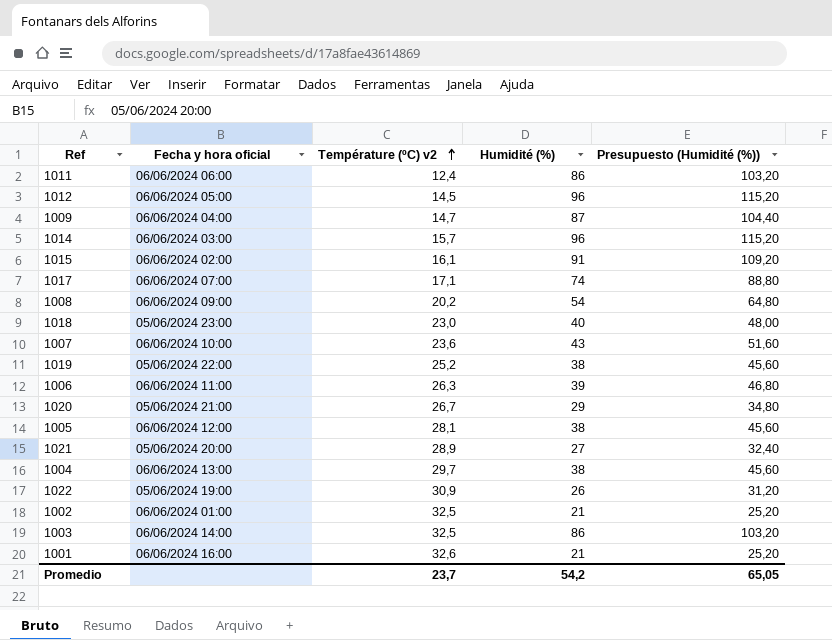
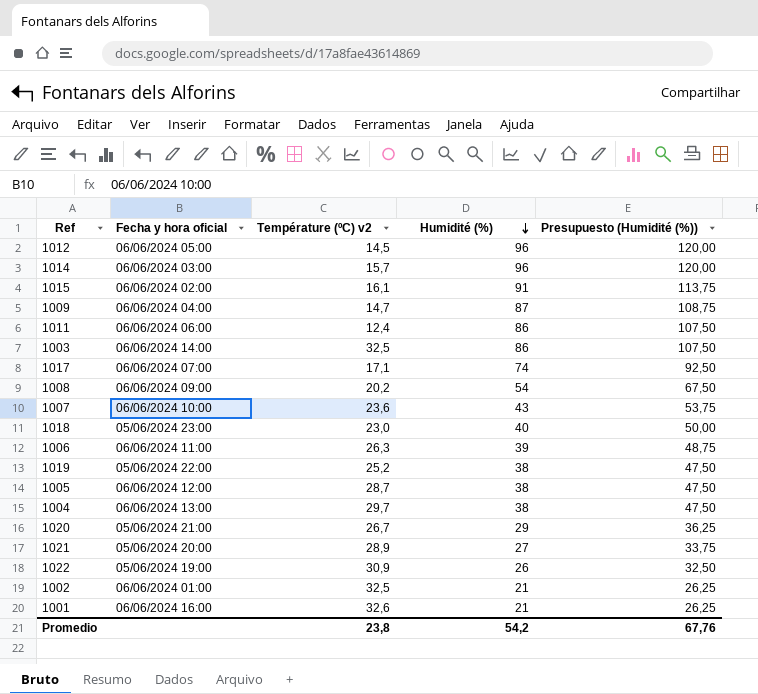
row order: Température (ºC) v2 ascending -> Humidité (%) descending
column Presupuesto (Humidité (%)) | formula: [Humidité (%)] * 1,2 -> [Humidité (%)] * 1,25
1005 | Température (ºC) v2: 28,1 -> 28,7
Promedio | Température (ºC) v2: 23,7 -> 23,8
Promedio | Presupuesto (Humidité (%)): 65,05 -> 67,76

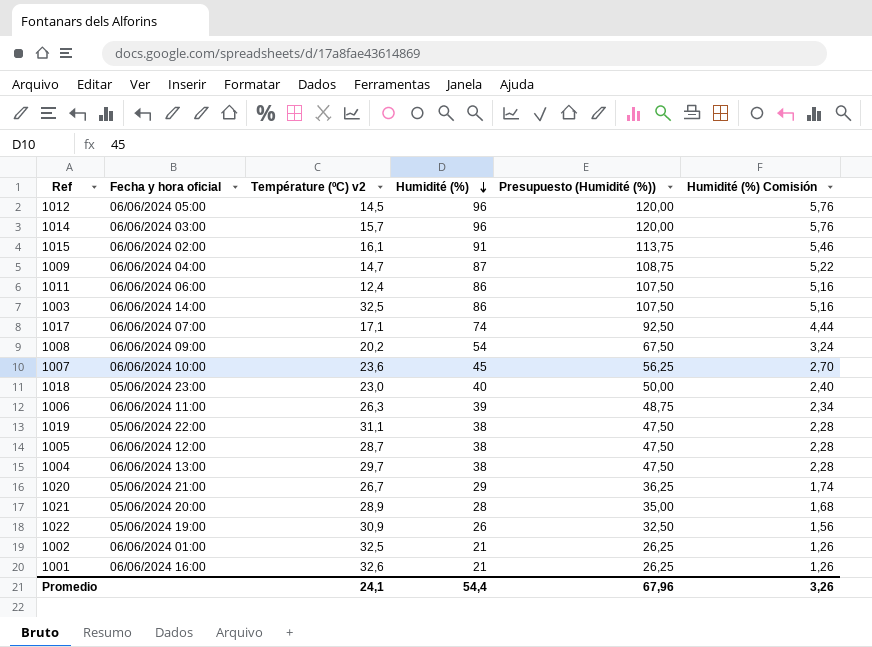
column Humidité (%) Comisión | formula: none -> [Humidité (%)] * 0,06
1007 | Humidité (%): 43 -> 45
1007 | Presupuesto (Humidité (%)): 53,75 -> 56,25
1019 | Température (ºC) v2: 25,2 -> 31,1
1021 | Humidité (%): 27 -> 28
1021 | Presupuesto (Humidité (%)): 33,75 -> 35,00
Promedio | Température (ºC) v2: 23,8 -> 24,1
Promedio | Humidité (%): 54,2 -> 54,4
Promedio | Presupuesto (Humidité (%)): 67,76 -> 67,96

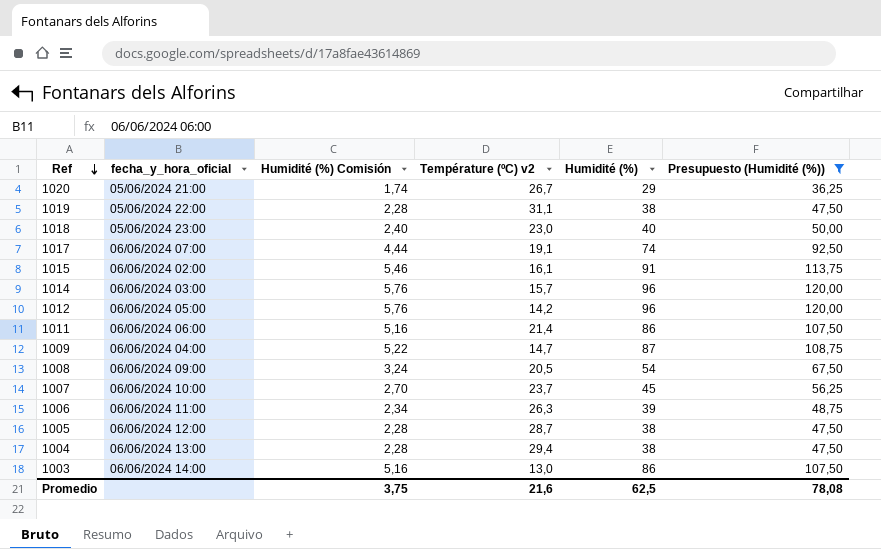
filter: none -> Presupuesto (Humidité (%)) >= 36,25
row order: Humidité (%) descending -> Ref descending
column name: Fecha y hora oficial -> fecha_y_hora_oficial
column Humidité (%) Comisión | position: 6 -> 3
1017 | Température (ºC) v2: 17,1 -> 19,1
1012 | Température (ºC) v2: 14,5 -> 14,2
1011 | Température (ºC) v2: 12,4 -> 21,4
1008 | Température (ºC) v2: 20,2 -> 20,5
1007 | Température (ºC) v2: 23,6 -> 23,7
1004 | Température (ºC) v2: 29,7 -> 29,4
1003 | Température (ºC) v2: 32,5 -> 13,0
Promedio | Humidité (%) Comisión: 3,26 -> 3,75
Promedio | Température (ºC) v2: 24,1 -> 21,6
Promedio | Humidité (%): 54,4 -> 62,5
Promedio | Presupuesto (Humidité (%)): 67,96 -> 78,08

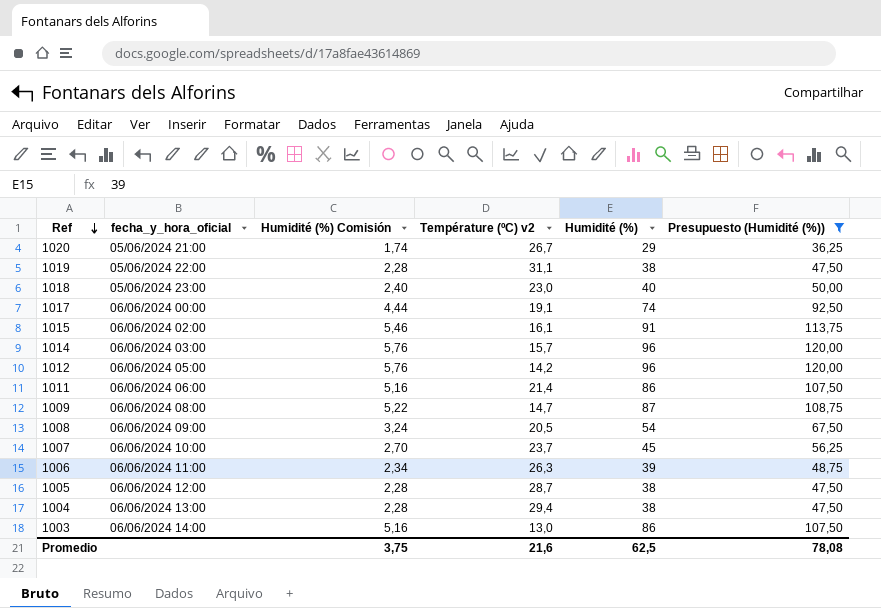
1017 | fecha_y_hora_oficial: 06/06/2024 07:00 -> 06/06/2024 00:00
1009 | fecha_y_hora_oficial: 06/06/2024 04:00 -> 06/06/2024 08:00

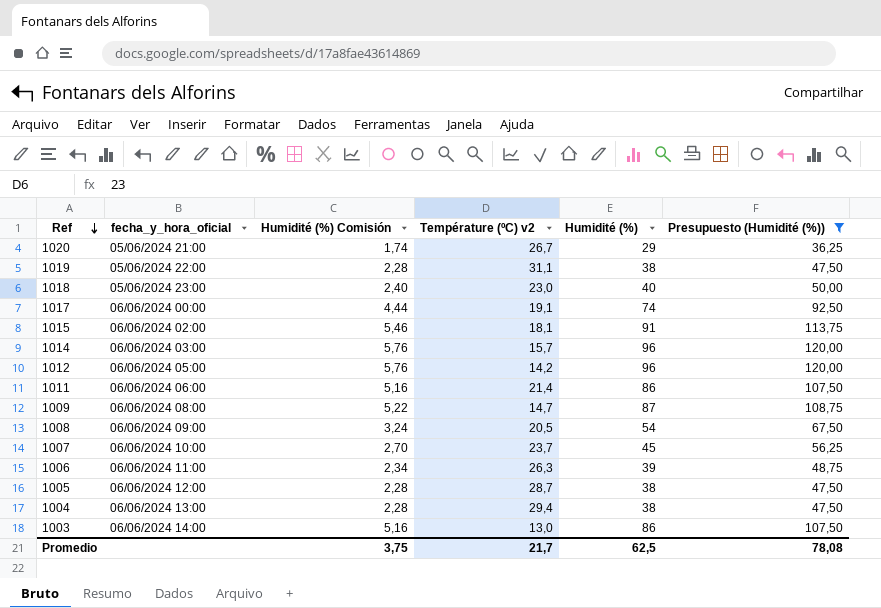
1015 | Température (ºC) v2: 16,1 -> 18,1
Promedio | Température (ºC) v2: 21,6 -> 21,7

